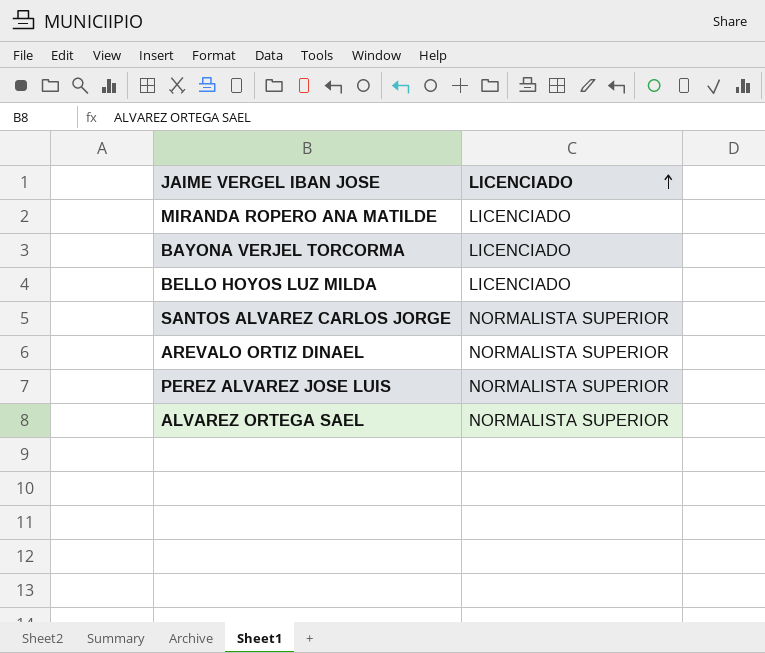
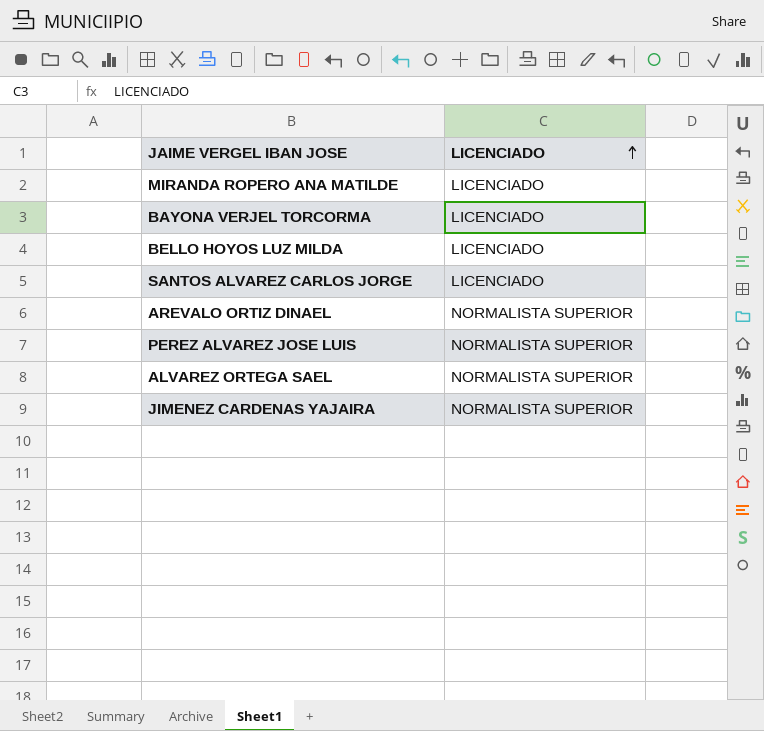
SANTOS ALVAREZ CARLOS JORGE | LICENCIADO: NORMALISTA SUPERIOR -> LICENCIADO
row JIMENEZ CARDENAS YAJAIRA: none -> NORMALISTA SUPERIOR

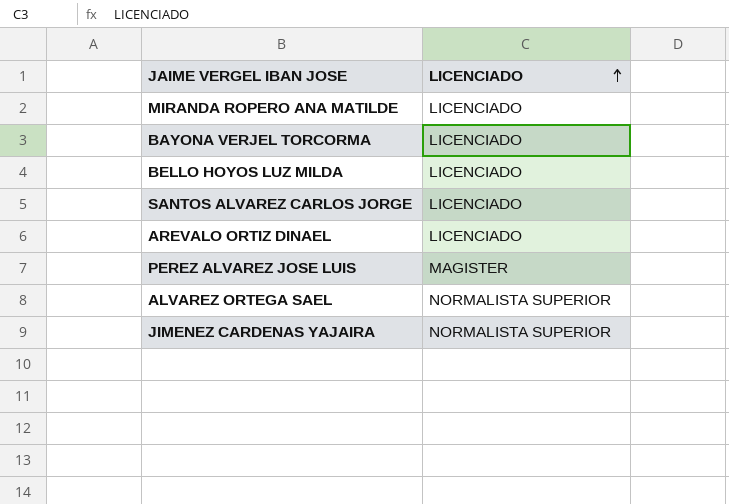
AREVALO ORTIZ DINAEL | LICENCIADO: NORMALISTA SUPERIOR -> LICENCIADO
PEREZ ALVAREZ JOSE LUIS | LICENCIADO: NORMALISTA SUPERIOR -> MAGISTER

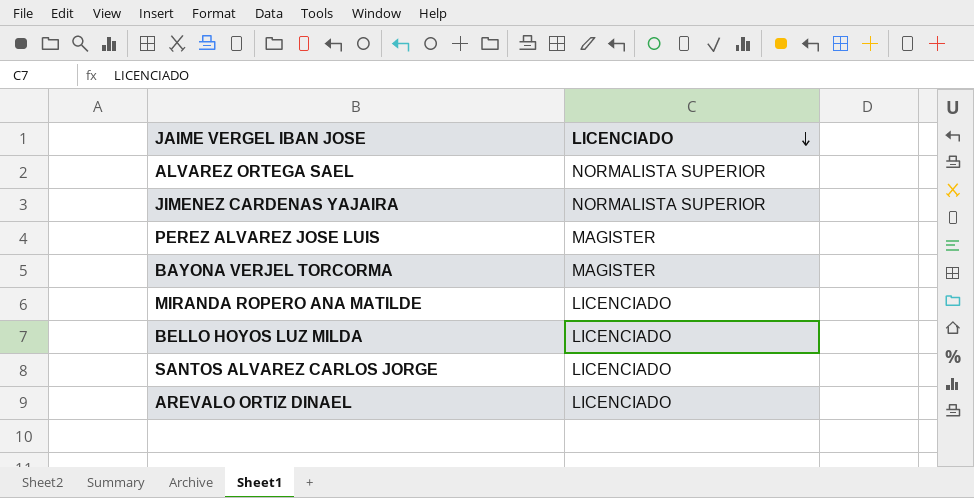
row order: LICENCIADO ascending -> LICENCIADO descending
BAYONA VERJEL TORCORMA | LICENCIADO: LICENCIADO -> MAGISTER

